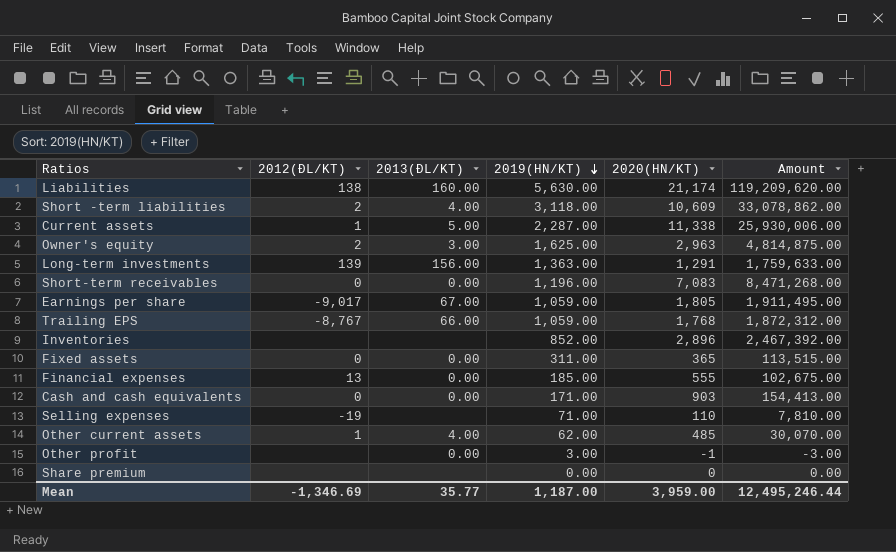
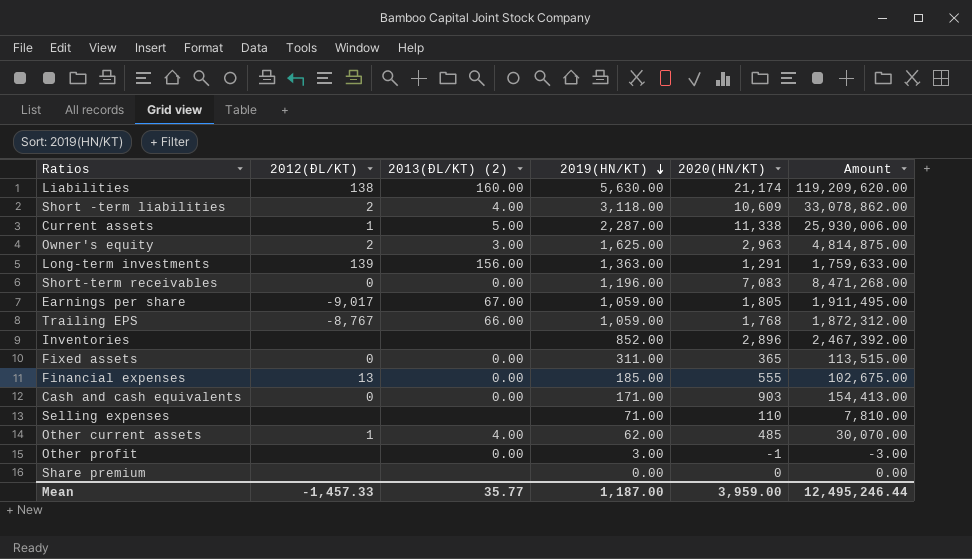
column name: 2013(ĐL/KT) -> 2013(ĐL/KT) (2)
Selling expenses | 2012(ĐL/KT): -19 -> none
Mean | 2012(ĐL/KT): -1,346.69 -> -1,457.33

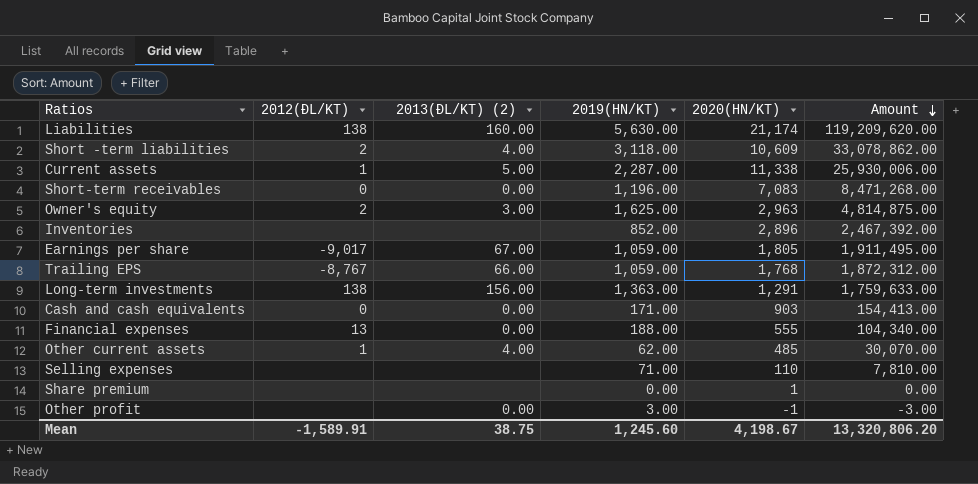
row order: 2019(HN/KT) descending -> Amount descending
row Fixed assets: 0 | 0.00 | 311.00 | 365 | 113,515.00 -> none
Long-term investments | 2012(ĐL/KT): 139 -> 138
Financial expenses | 2019(HN/KT): 185.00 -> 188.00
Financial expenses | Amount: 102,675.00 -> 104,340.00
Share premium | 2020(HN/KT): 0 -> 1
Mean | 2012(ĐL/KT): -1,457.33 -> -1,589.91
Mean | 2013(ĐL/KT) (2): 35.77 -> 38.75
Mean | 2019(HN/KT): 1,187.00 -> 1,245.60
Mean | 2020(HN/KT): 3,959.00 -> 4,198.67
Mean | Amount: 12,495,246.44 -> 13,320,806.20

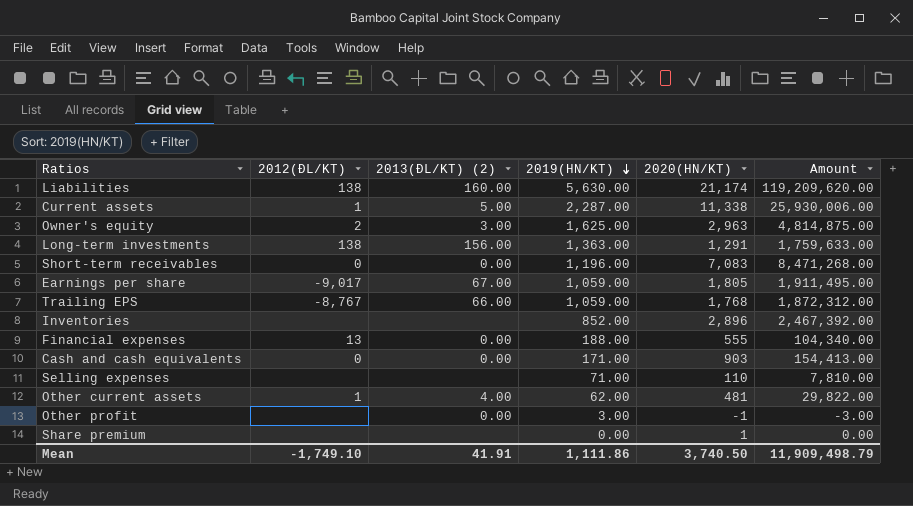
row order: Amount descending -> 2019(HN/KT) descending
row Short -term liabilities: 2 | 4.00 | 3,118.00 | 10,609 | 33,078,862.00 -> none
Other current assets | 2020(HN/KT): 485 -> 481
Other current assets | Amount: 30,070.00 -> 29,822.00
Mean | 2012(ĐL/KT): -1,589.91 -> -1,749.10
Mean | 2013(ĐL/KT) (2): 38.75 -> 41.91
Mean | 2019(HN/KT): 1,245.60 -> 1,111.86
Mean | 2020(HN/KT): 4,198.67 -> 3,740.50
Mean | Amount: 13,320,806.20 -> 11,909,498.79

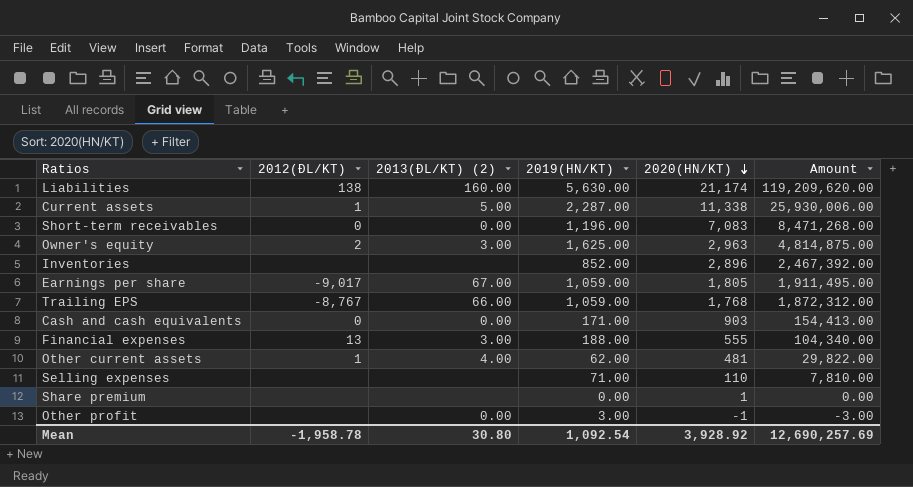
row order: 2019(HN/KT) descending -> 2020(HN/KT) descending
row Long-term investments: 138 | 156.00 | 1,363.00 | 1,291 | 1,759,633.00 -> none
Financial expenses | 2013(ĐL/KT) (2): 0.00 -> 3.00
Mean | 2012(ĐL/KT): -1,749.10 -> -1,958.78
Mean | 2013(ĐL/KT) (2): 41.91 -> 30.80
Mean | 2019(HN/KT): 1,111.86 -> 1,092.54
Mean | 2020(HN/KT): 3,740.50 -> 3,928.92
Mean | Amount: 11,909,498.79 -> 12,690,257.69

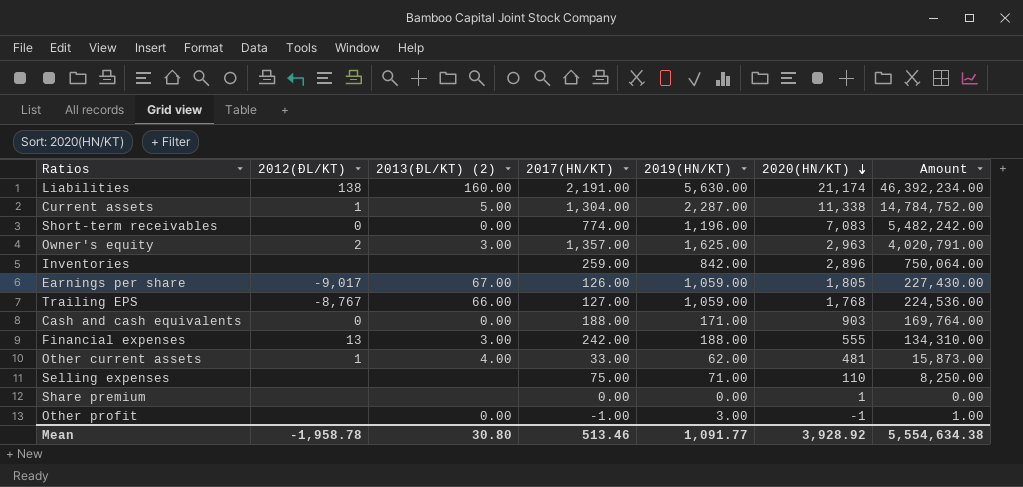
column 2017(HN/KT) | position: none -> 4
column Amount | formula: [2019(HN/KT)] * [2020(HN/KT)] -> [2017(HN/KT)] * [2020(HN/KT)]
Inventories | 2019(HN/KT): 852.00 -> 842.00
Mean | 2019(HN/KT): 1,092.54 -> 1,091.77
Mean | Amount: 12,690,257.69 -> 5,554,634.38

